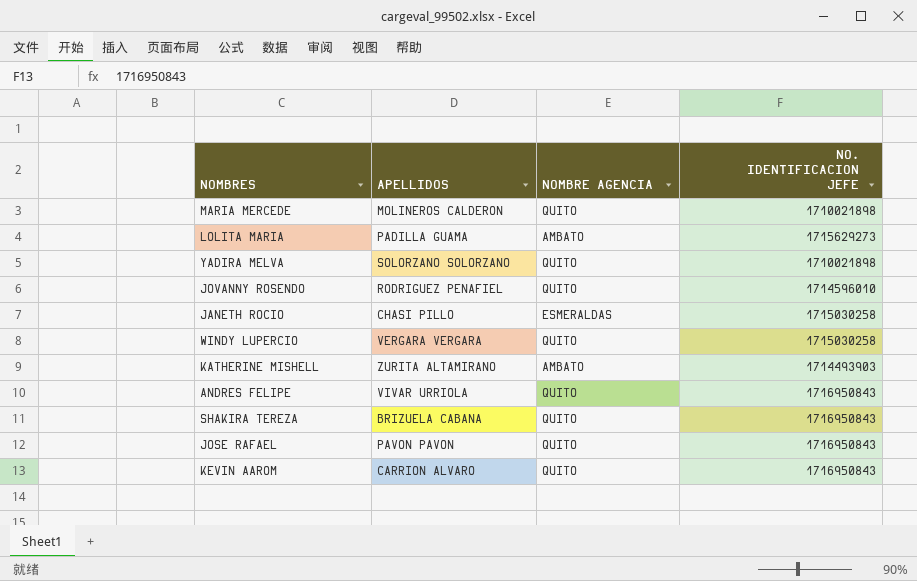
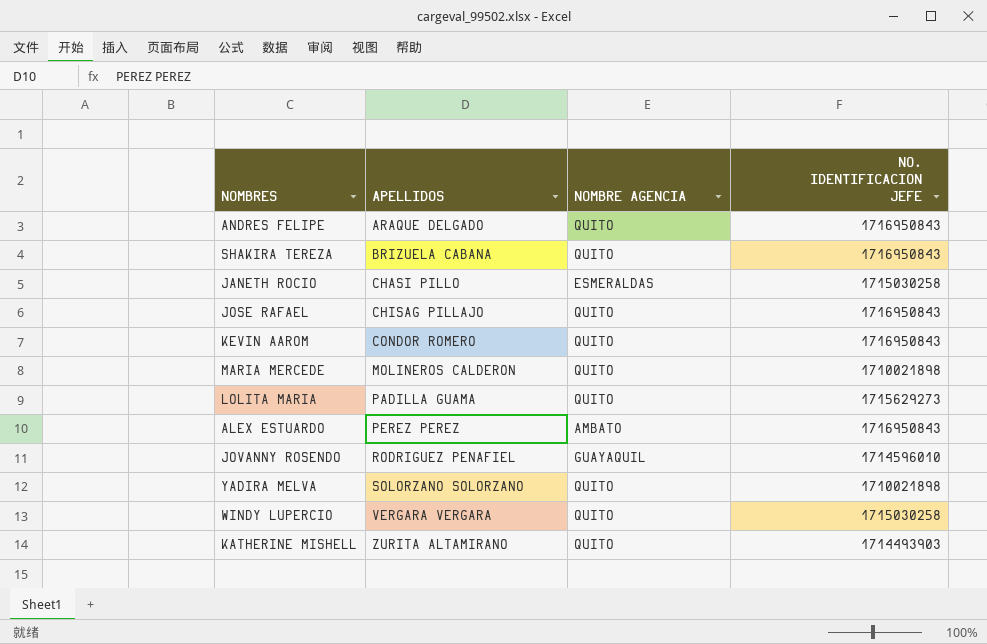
row order: none -> APELLIDOS ascending
ANDRES FELIPE | APELLIDOS: VIVAR URRIOLA -> ARAQUE DELGADO
JOSE RAFAEL | APELLIDOS: PAVON PAVON -> CHISAG PILLAJO
KEVIN AAROM | APELLIDOS: CARRION ALVARO -> CONDOR ROMERO
LOLITA MARIA | NOMBRE AGENCIA: AMBATO -> QUITO
row ALEX ESTUARDO: none -> PEREZ PEREZ | AMBATO | 1716950843
JOVANNY ROSENDO | NOMBRE AGENCIA: QUITO -> GUAYAQUIL
KATHERINE MISHELL | NOMBRE AGENCIA: AMBATO -> QUITO

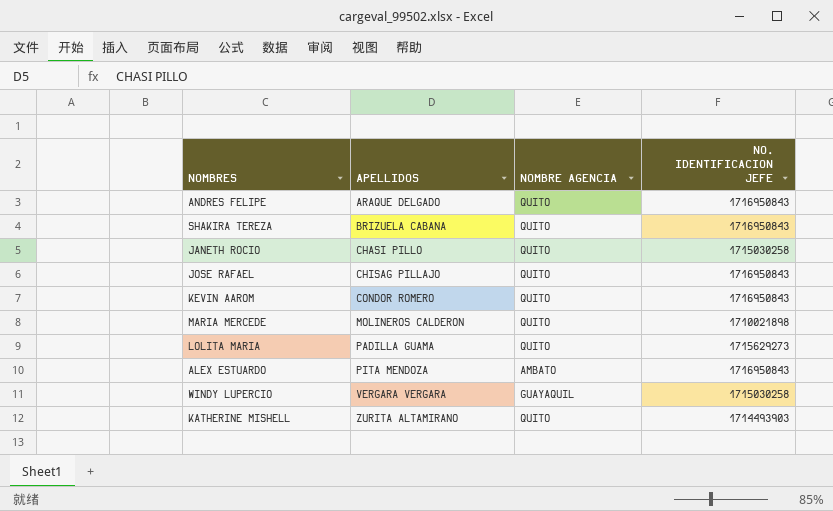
row JOVANNY ROSENDO: RODRIGUEZ PENAFIEL | GUAYAQUIL | 1714596010 -> none
row YADIRA MELVA: SOLORZANO SOLORZANO | QUITO | 1710021898 -> none
JANETH ROCIO | NOMBRE AGENCIA: ESMERALDAS -> QUITO
ALEX ESTUARDO | APELLIDOS: PEREZ PEREZ -> PITA MENDOZA
WINDY LUPERCIO | NOMBRE AGENCIA: QUITO -> GUAYAQUIL

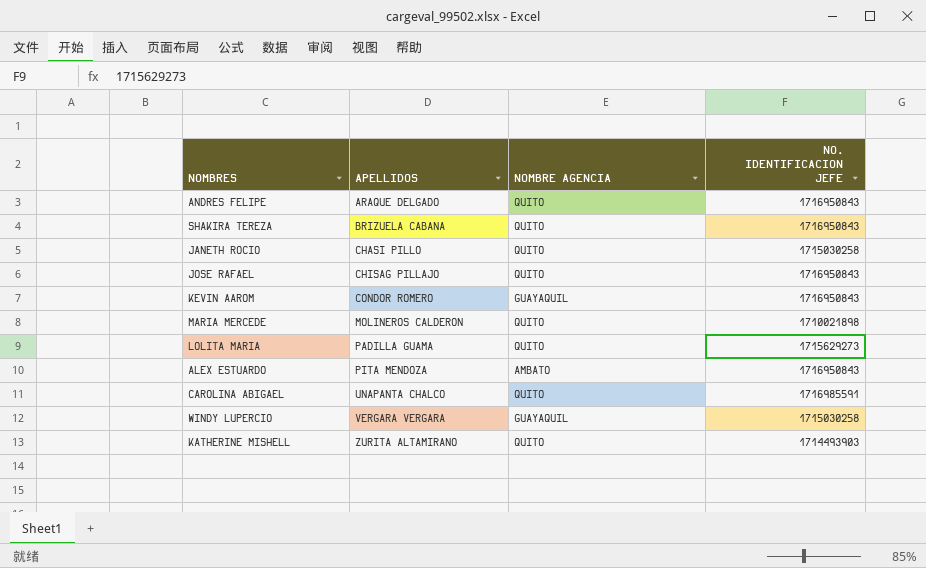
KEVIN AAROM | NOMBRE AGENCIA: QUITO -> GUAYAQUIL
row CAROLINA ABIGAEL: none -> UNAPANTA CHALCO | QUITO | 1716985591

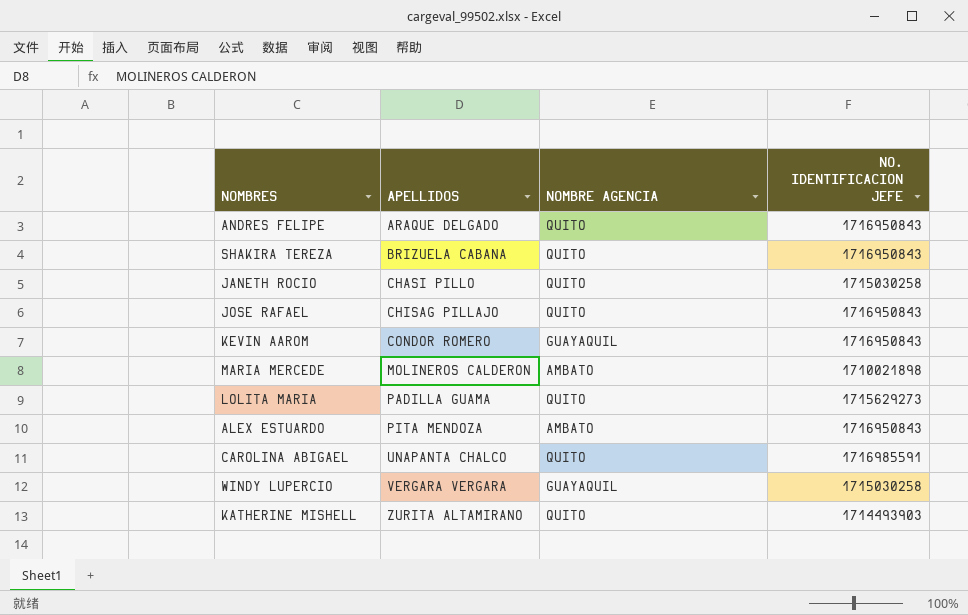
MARIA MERCEDE | NOMBRE AGENCIA: QUITO -> AMBATO

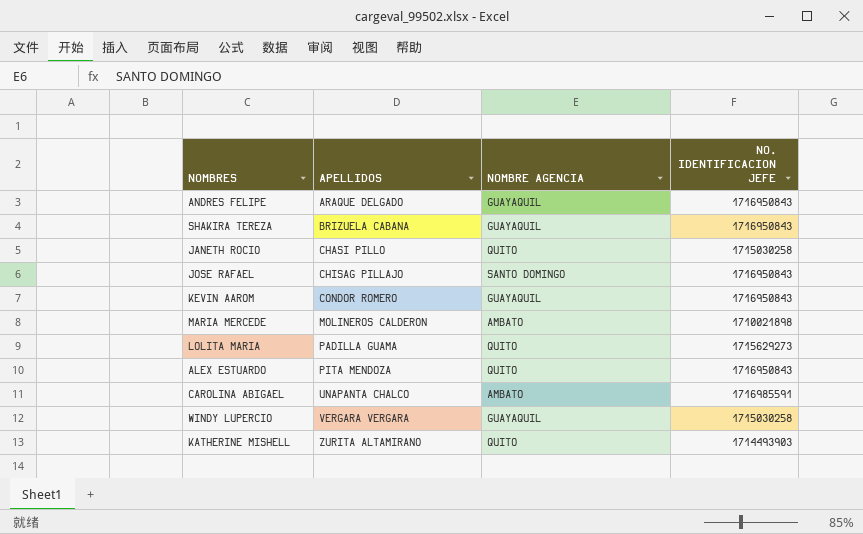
ANDRES FELIPE | NOMBRE AGENCIA: QUITO -> GUAYAQUIL
SHAKIRA TEREZA | NOMBRE AGENCIA: QUITO -> GUAYAQUIL
JOSE RAFAEL | NOMBRE AGENCIA: QUITO -> SANTO DOMINGO
ALEX ESTUARDO | NOMBRE AGENCIA: AMBATO -> QUITO
CAROLINA ABIGAEL | NOMBRE AGENCIA: QUITO -> AMBATO

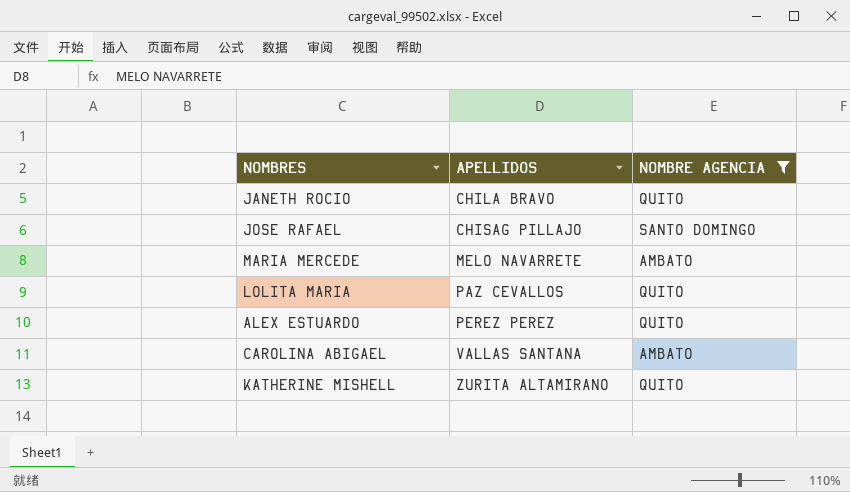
filter: none -> NOMBRE AGENCIA != GUAYAQUIL
column NO. IDENTIFICACION JEFE | position: 4 -> none
JANETH ROCIO | APELLIDOS: CHASI PILLO -> CHILA BRAVO
MARIA MERCEDE | APELLIDOS: MOLINEROS CALDERON -> MELO NAVARRETE
LOLITA MARIA | APELLIDOS: PADILLA GUAMA -> PAZ CEVALLOS
ALEX ESTUARDO | APELLIDOS: PITA MENDOZA -> PEREZ PEREZ
CAROLINA ABIGAEL | APELLIDOS: UNAPANTA CHALCO -> VALLAS SANTANA

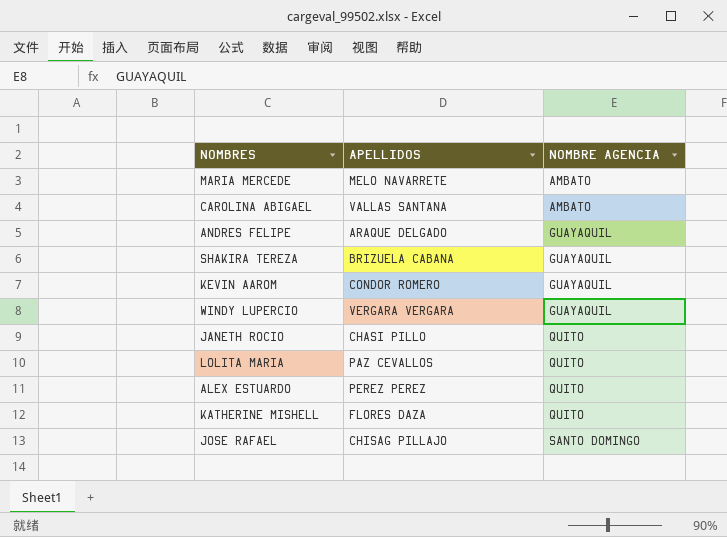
filter: NOMBRE AGENCIA != GUAYAQUIL -> none
row order: APELLIDOS ascending -> NOMBRE AGENCIA ascending
JANETH ROCIO | APELLIDOS: CHILA BRAVO -> CHASI PILLO
KATHERINE MISHELL | APELLIDOS: ZURITA ALTAMIRANO -> FLORES DAZA

